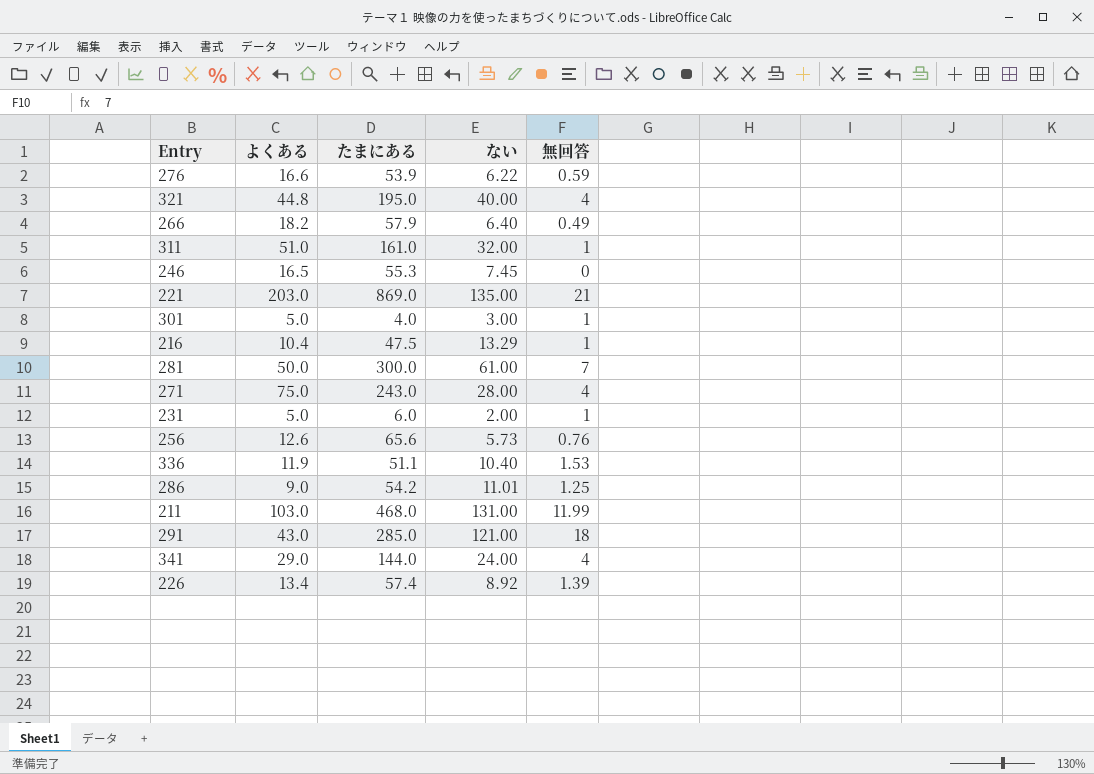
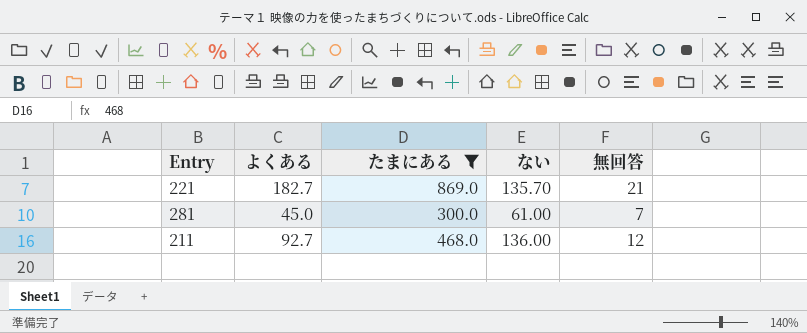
filter: none -> たまにある >= 300.0
221 | よくある: 203.0 -> 182.7
221 | ない: 135.00 -> 135.70
281 | よくある: 50.0 -> 45.0
211 | よくある: 103.0 -> 92.7
211 | ない: 131.00 -> 136.00
211 | 無回答: 11.99 -> 12

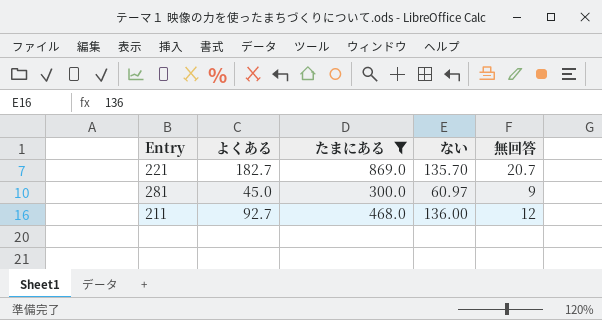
221 | 無回答: 21 -> 20.7
281 | ない: 61.00 -> 60.97
281 | 無回答: 7 -> 9

